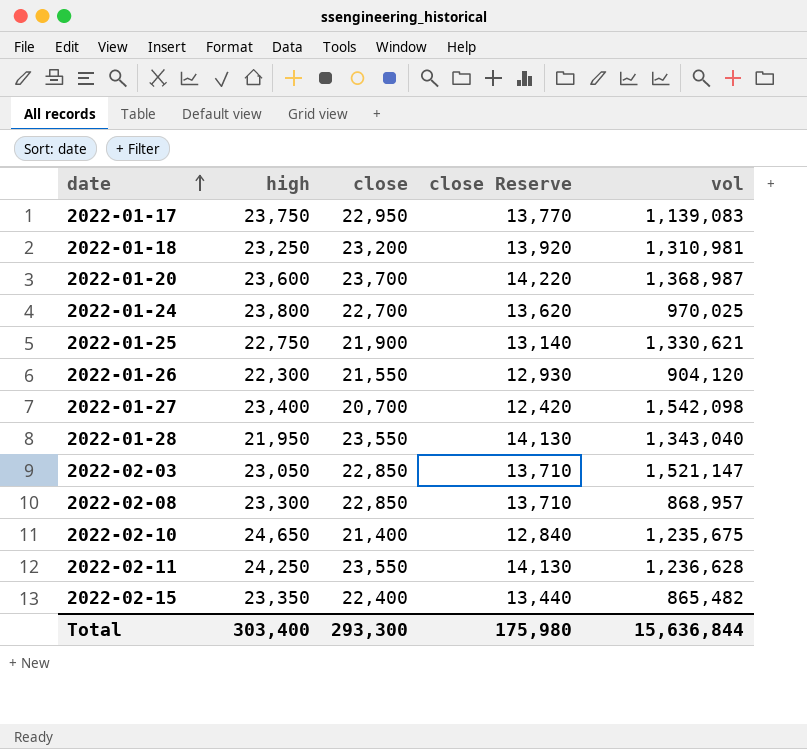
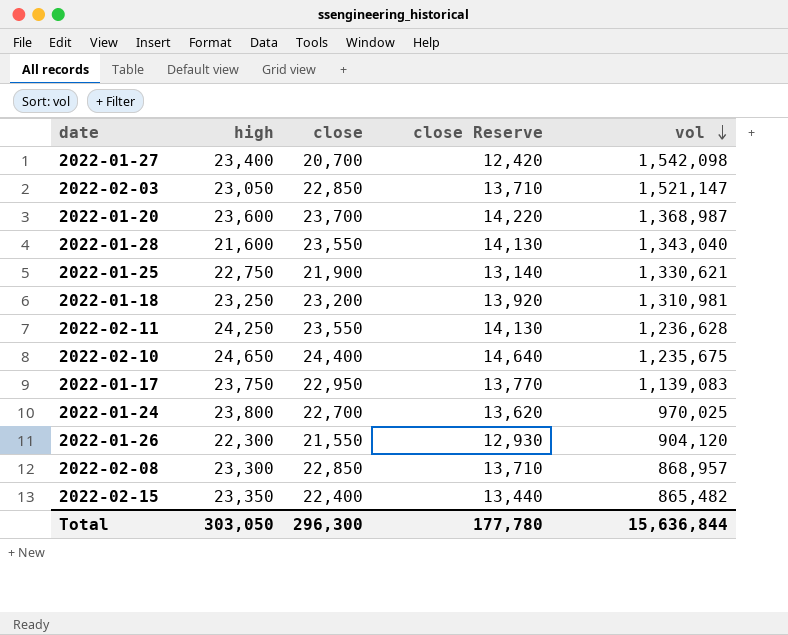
row order: date ascending -> vol descending
2022-01-28 | high: 21,950 -> 21,600
2022-02-10 | close: 21,400 -> 24,400
2022-02-10 | close Reserve: 12,840 -> 14,640
Total | high: 303,400 -> 303,050
Total | close: 293,300 -> 296,300
Total | close Reserve: 175,980 -> 177,780

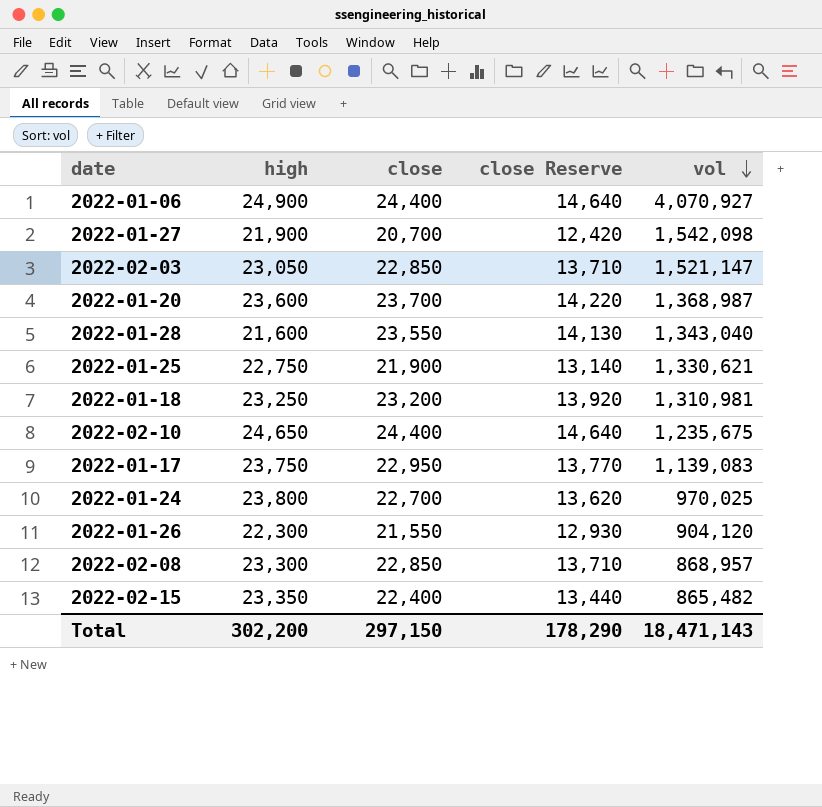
row 2022-02-11: 24,250 | 23,550 | 14,130 | 1,236,628 -> none
row 2022-01-06: none -> 24,900 | 24,400 | 14,640 | 4,070,927
2022-01-27 | high: 23,400 -> 21,900
Total | high: 303,050 -> 302,200
Total | close: 296,300 -> 297,150
Total | close Reserve: 177,780 -> 178,290
Total | vol: 15,636,844 -> 18,471,143

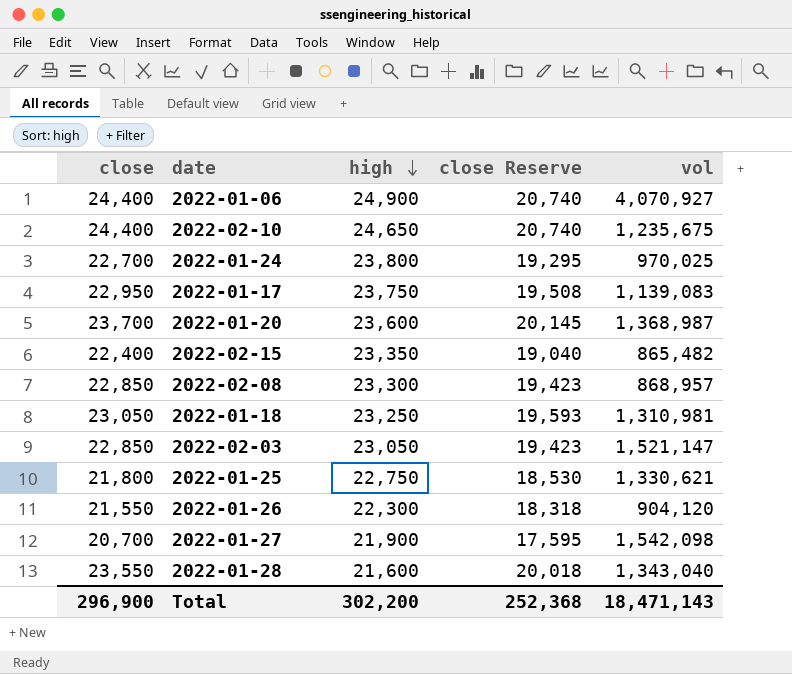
row order: vol descending -> high descending
column close | position: 3 -> 1
column close Reserve | formula: [close] * 0.6 -> [close] * 0.85
2022-01-18 | close: 23,200 -> 23,050
2022-01-25 | close: 21,900 -> 21,800
Total | close: 297,150 -> 296,900
Total | close Reserve: 178,290 -> 252,368

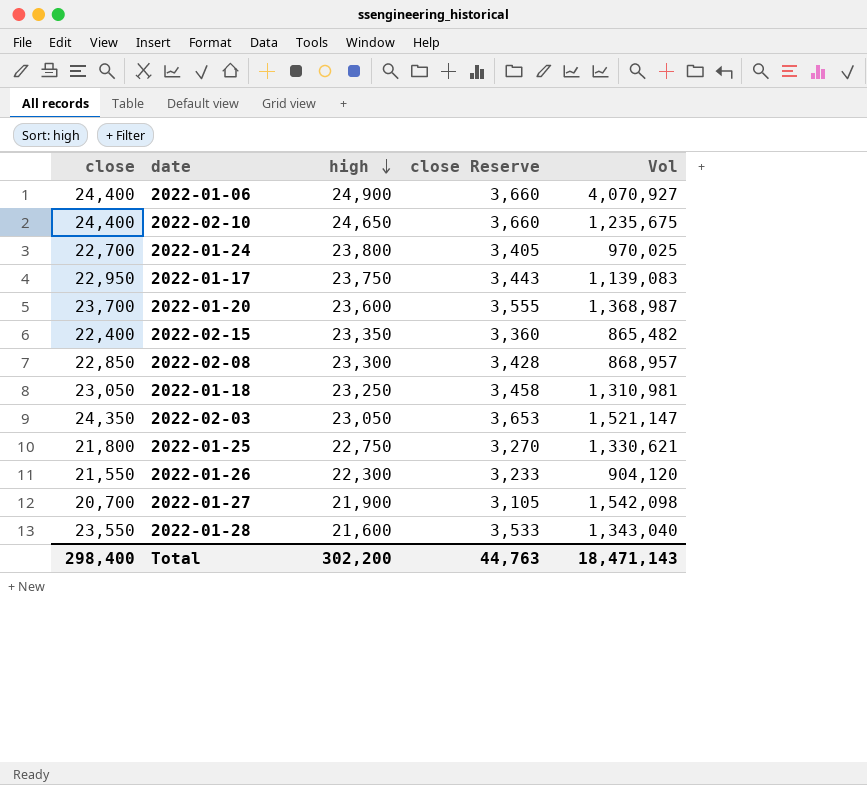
column close Reserve | formula: [close] * 0.85 -> [close] * 0.15
column name: vol -> Vol
2022-02-03 | close: 22,850 -> 24,350
Total | close: 296,900 -> 298,400
Total | close Reserve: 252,368 -> 44,763

